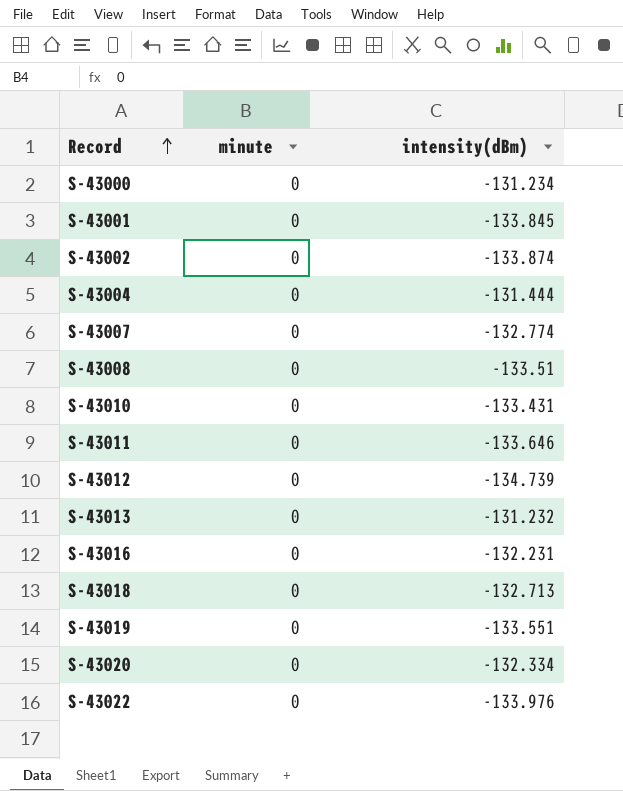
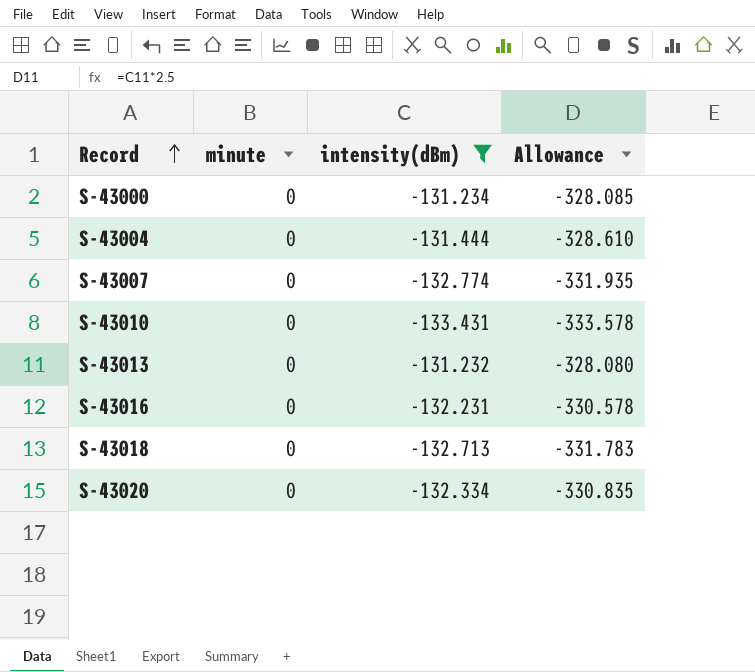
filter: none -> intensity(dBm) >= -133.431
column Allowance | formula: none -> [intensity(dBm)] * 2.5

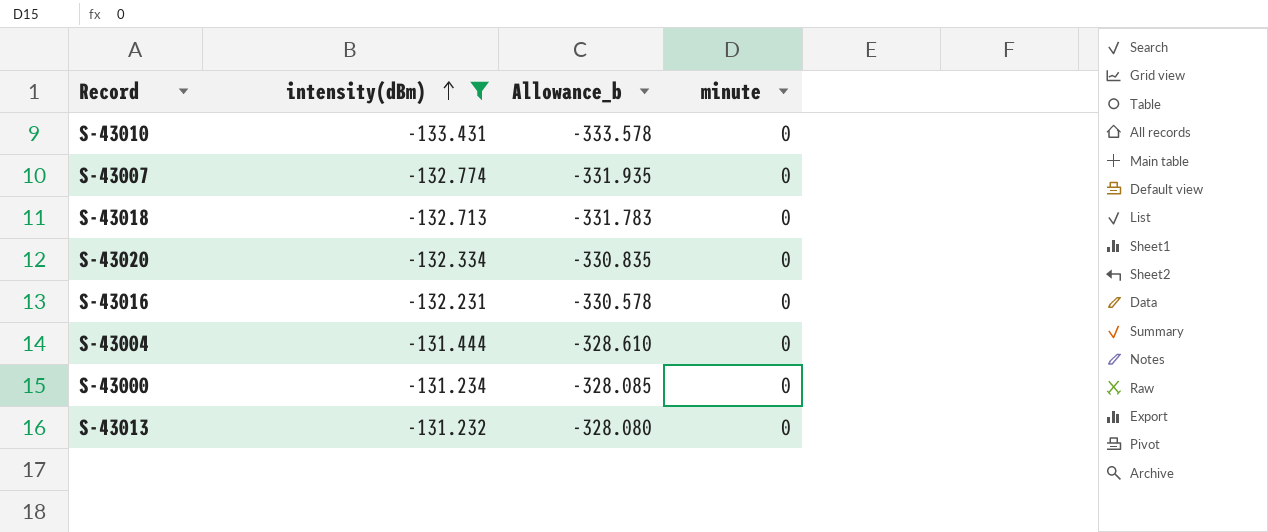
row order: Record ascending -> intensity(dBm) ascending
column name: Allowance -> Allowance_b
column minute | position: 2 -> 4

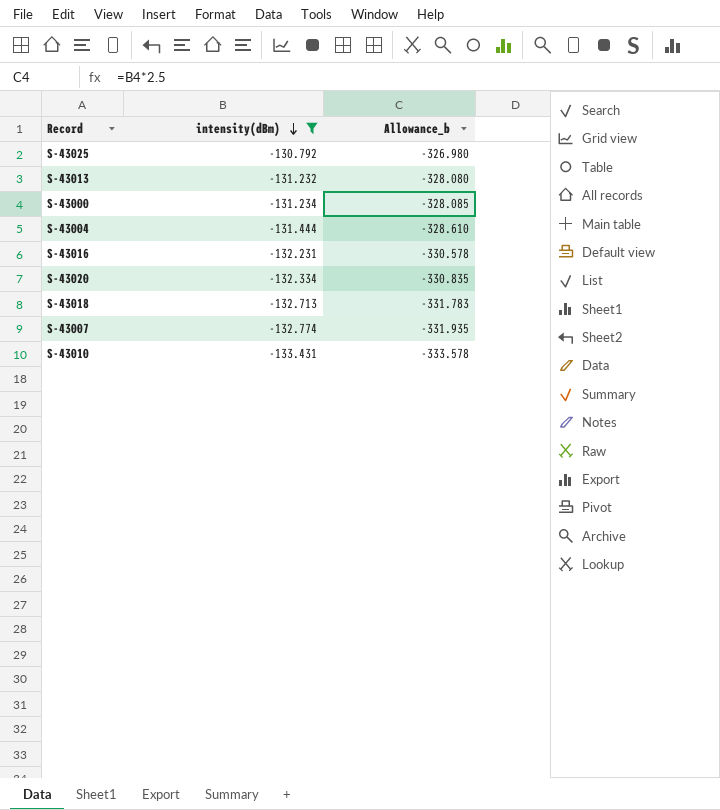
row order: intensity(dBm) ascending -> intensity(dBm) descending
column minute | position: 4 -> none
row S-43025: none -> -130.792 | -326.980

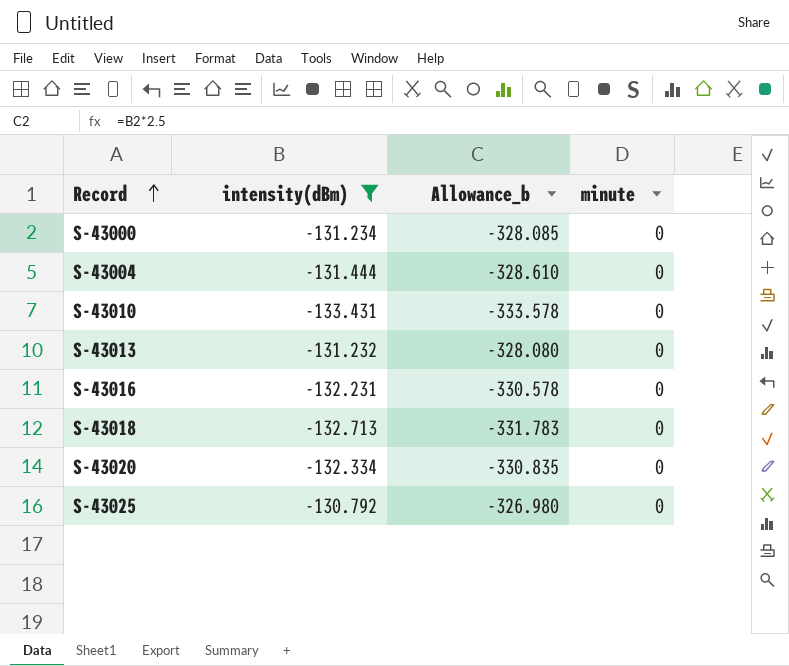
row order: intensity(dBm) descending -> Record ascending
column minute | position: none -> 4
row S-43007: -132.774 | -331.935 -> none

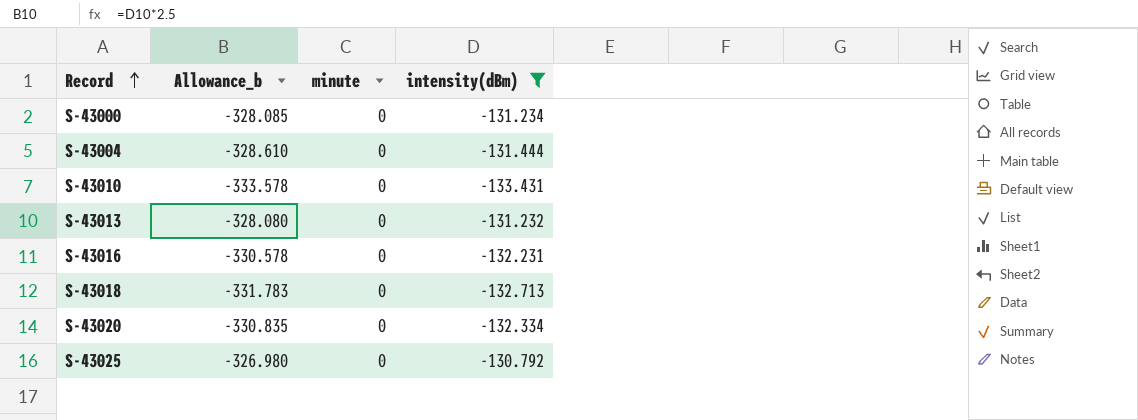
column intensity(dBm) | position: 2 -> 4

